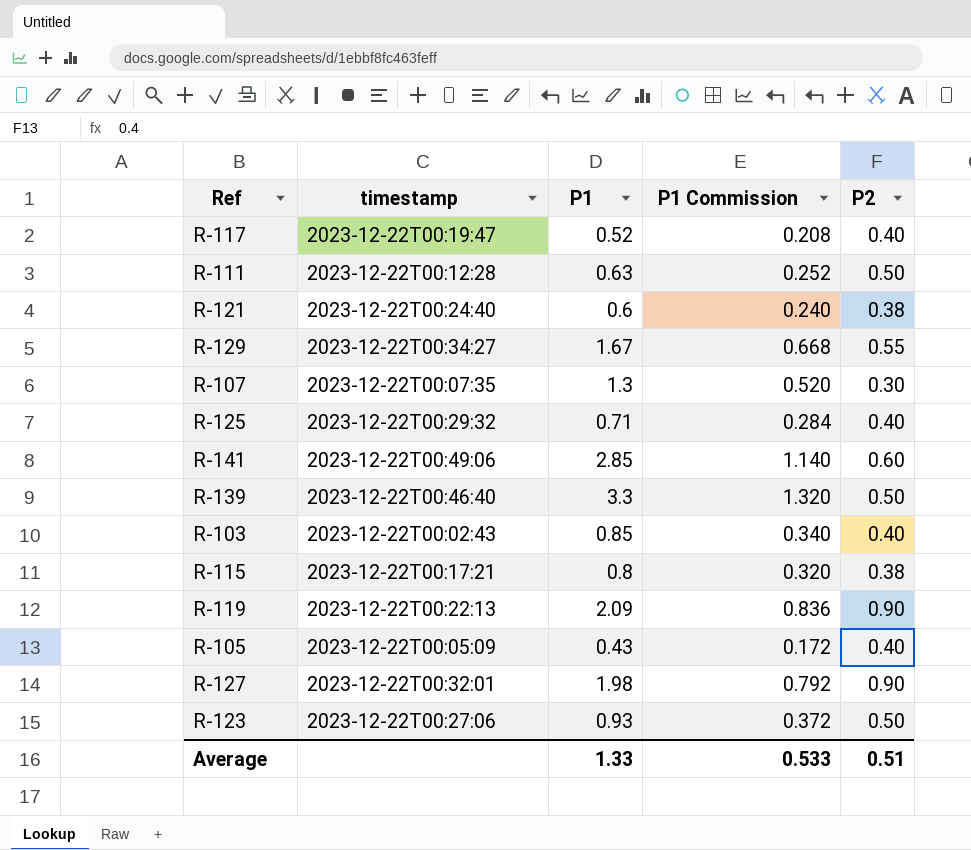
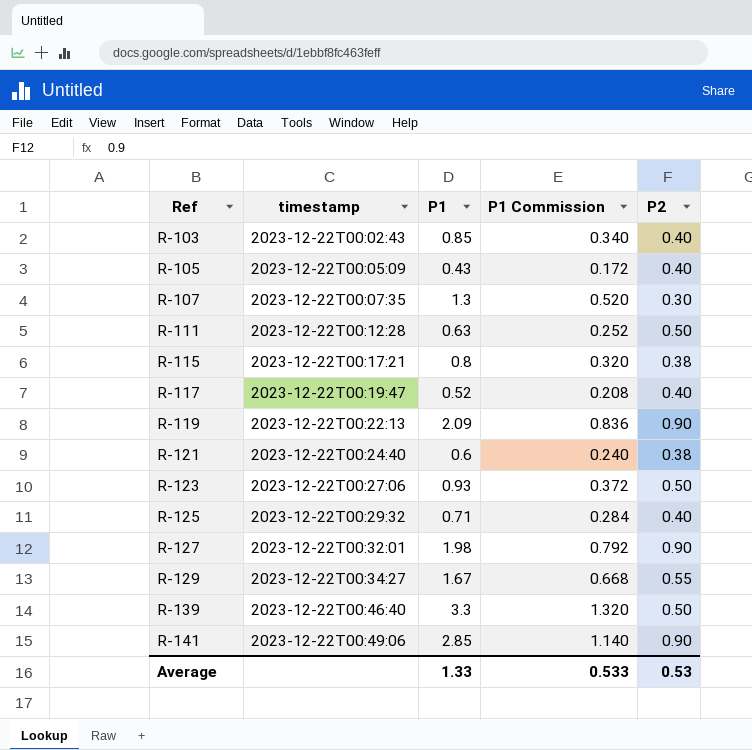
row order: none -> Ref ascending
R-141 | P2: 0.60 -> 0.90
Average | P2: 0.51 -> 0.53

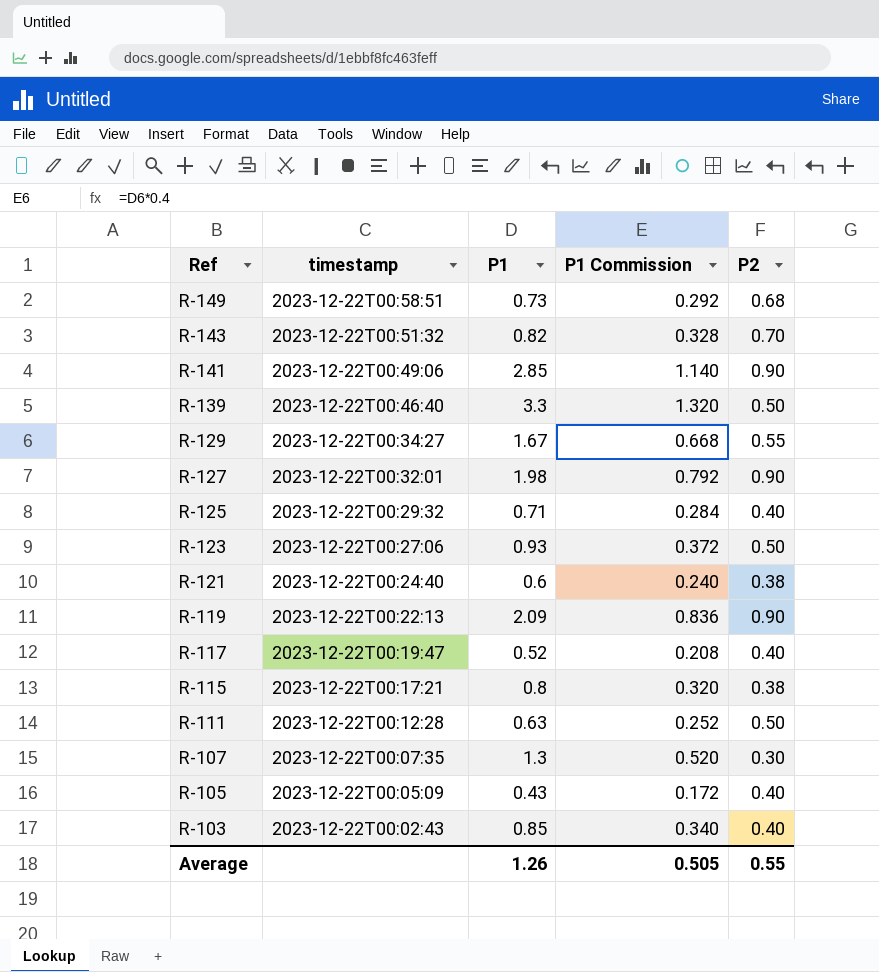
row order: Ref ascending -> Ref descending
row R-149: none -> 2023-12-22T00:58:51 | 0.73 | 0.292 | 0.68
row R-143: none -> 2023-12-22T00:51:32 | 0.82 | 0.328 | 0.70
Average | P1: 1.33 -> 1.26
Average | P1 Commission: 0.533 -> 0.505
Average | P2: 0.53 -> 0.55

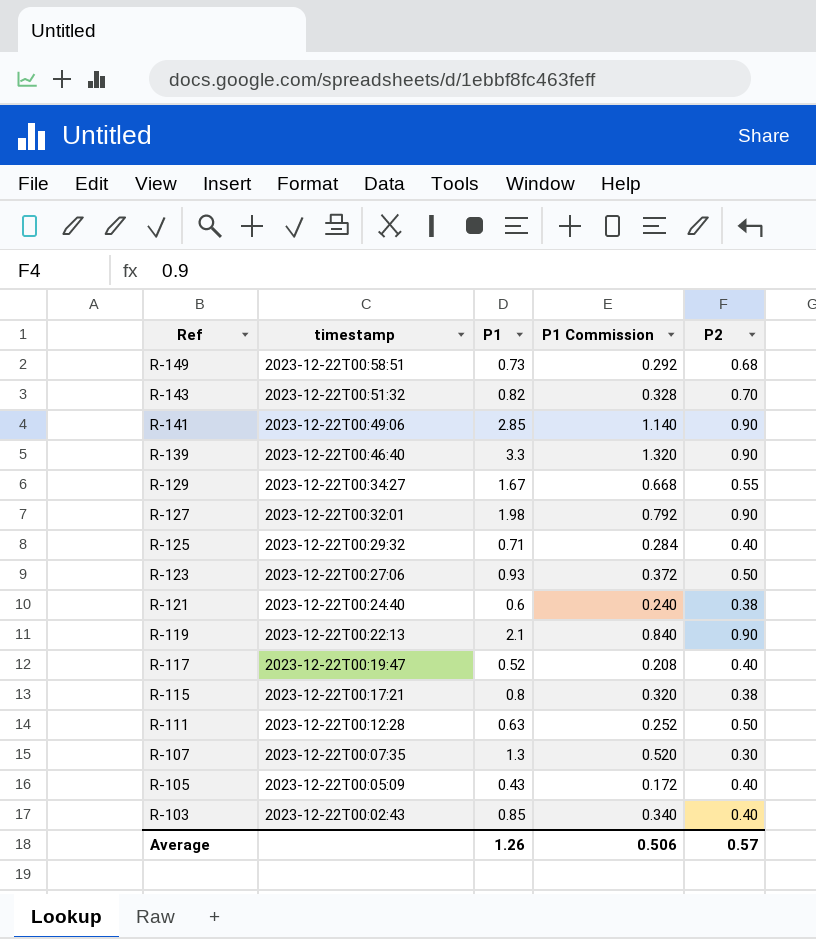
R-139 | P2: 0.50 -> 0.90
R-119 | P1: 2.09 -> 2.1
R-119 | P1 Commission: 0.836 -> 0.840
Average | P1 Commission: 0.505 -> 0.506
Average | P2: 0.55 -> 0.57

